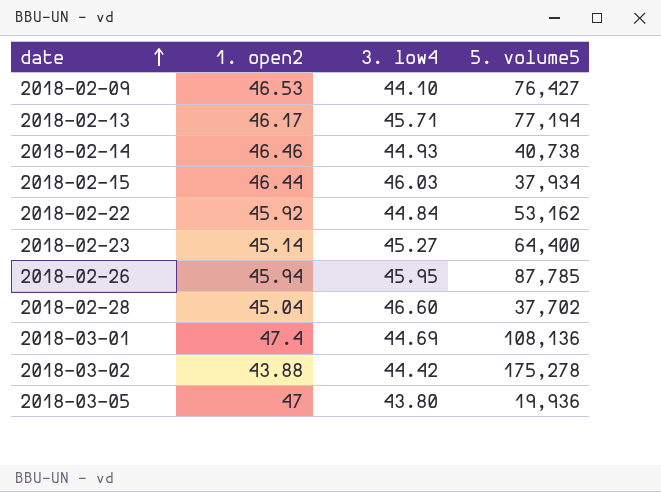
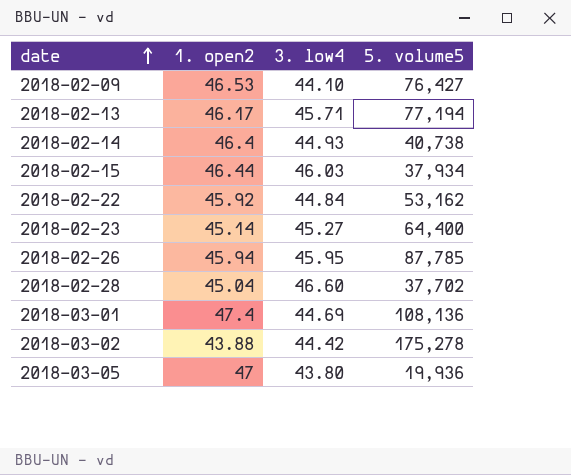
2018-02-14 | 1. open2: 46.46 -> 46.4

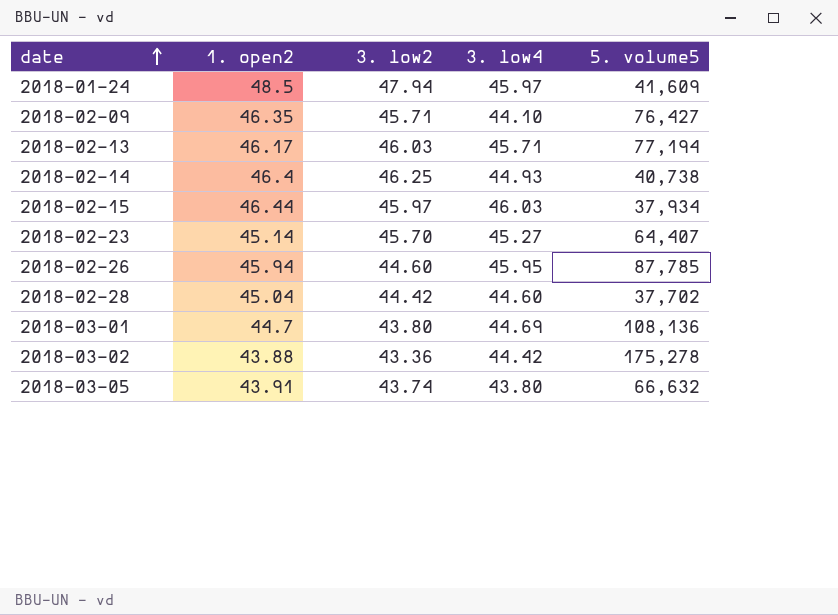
column 3. low2 | position: none -> 3
row 2018-02-22: 45.92 | 44.84 | 53,162 -> none
row 2018-01-24: none -> 48.5 | 47.94 | 45.97 | 41,609
2018-02-09 | 1. open2: 46.53 -> 46.35
2018-02-23 | 5. volume5: 64,400 -> 64,407
2018-02-28 | 3. low4: 46.60 -> 44.60
2018-03-01 | 1. open2: 47.4 -> 44.7
2018-03-05 | 1. open2: 47 -> 43.91
2018-03-05 | 5. volume5: 19,936 -> 66,632

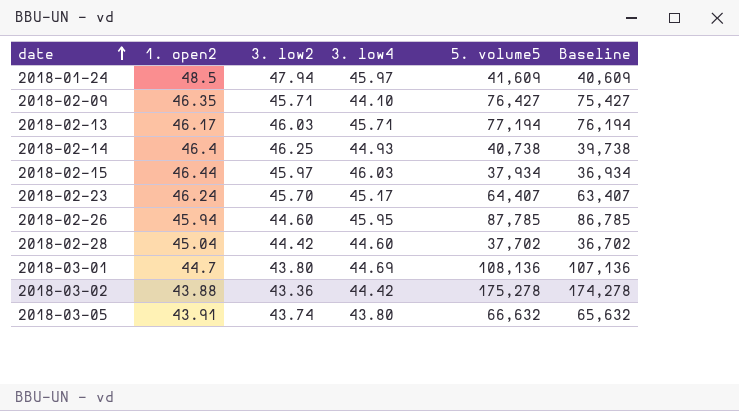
column Baseline | formula: none -> [5. volume5] - 1000
2018-02-23 | 1. open2: 45.14 -> 46.24
2018-02-23 | 3. low4: 45.27 -> 45.17

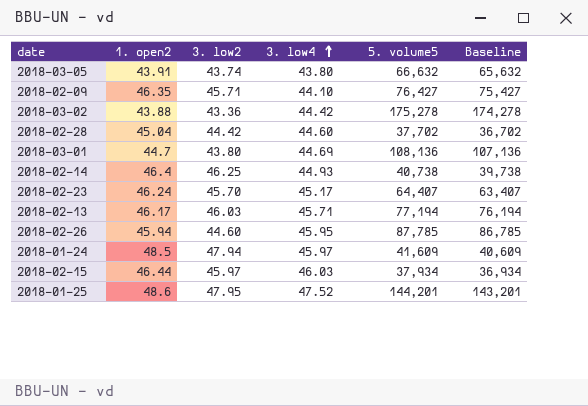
row order: date ascending -> 3. low4 ascending
row 2018-01-25: none -> 48.6 | 47.95 | 47.52 | 144,201 | 143,201

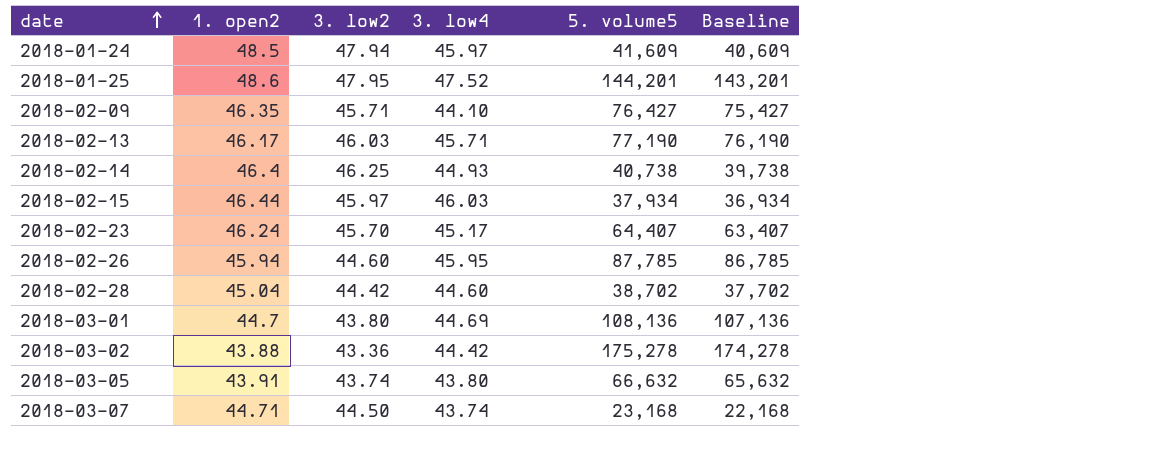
row order: 3. low4 ascending -> date ascending
2018-02-13 | 5. volume5: 77,194 -> 77,190
2018-02-13 | Baseline: 76,194 -> 76,190
2018-02-28 | 5. volume5: 37,702 -> 38,702
2018-02-28 | Baseline: 36,702 -> 37,702
row 2018-03-07: none -> 44.71 | 44.50 | 43.74 | 23,168 | 22,168

